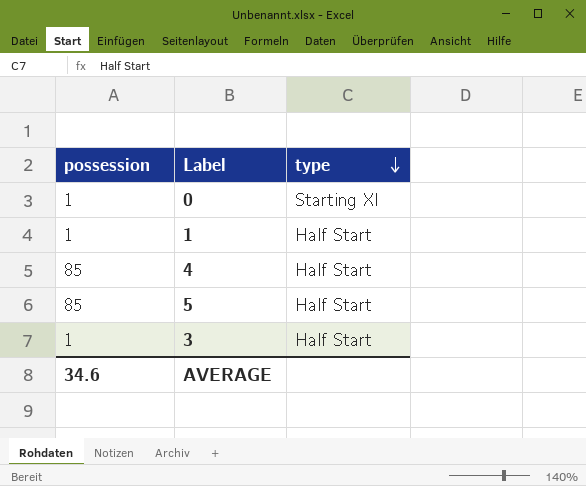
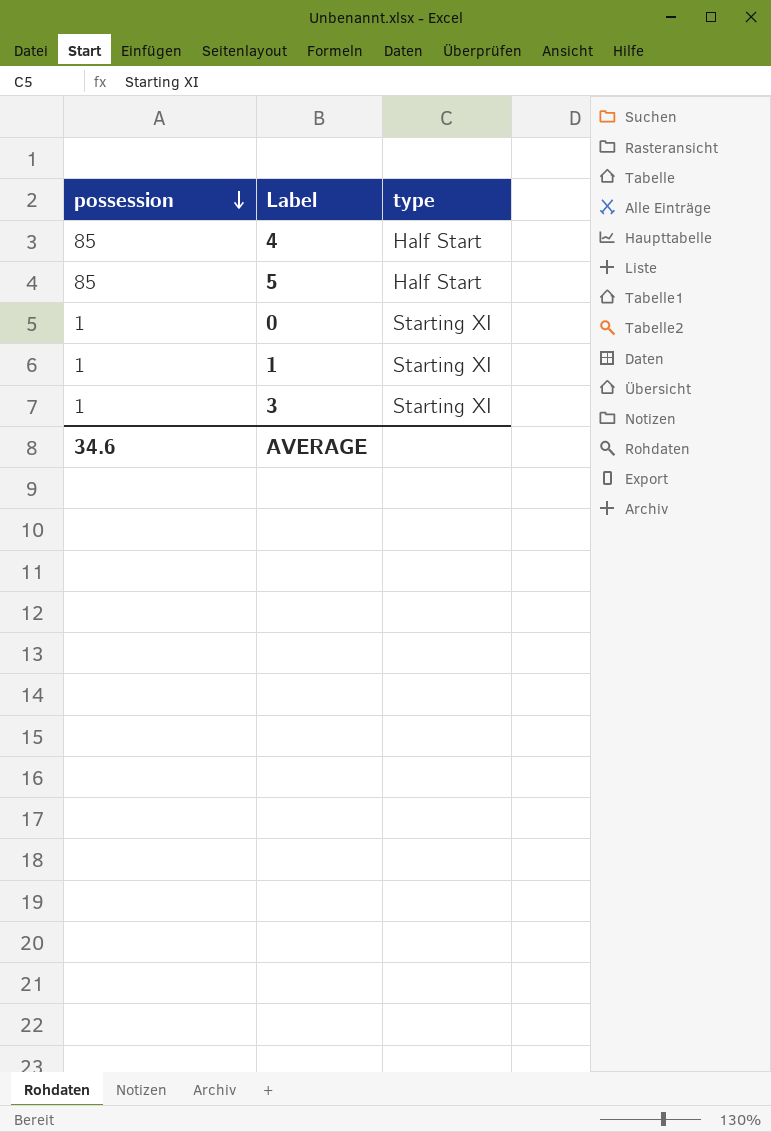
row order: type descending -> possession descending
1 | type: Half Start -> Starting XI
3 | type: Half Start -> Starting XI

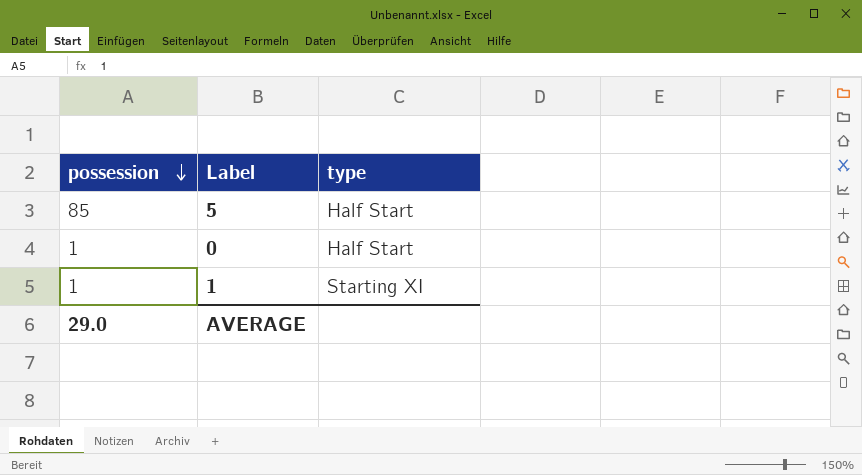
row 4: 85 | Half Start -> none
row 3: 1 | Starting XI -> none
0 | type: Starting XI -> Half Start
AVERAGE | possession: 34.6 -> 29.0

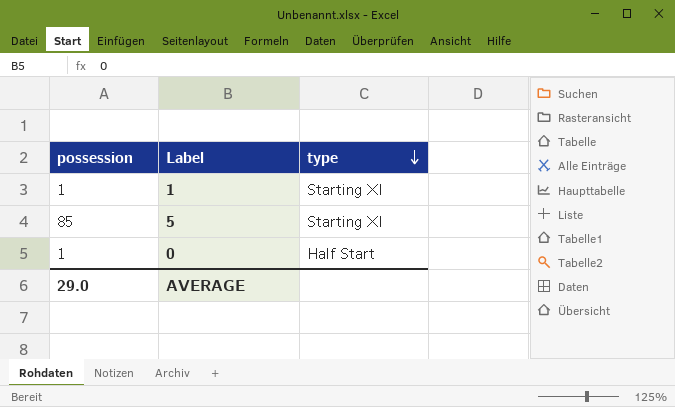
row order: possession descending -> type descending
5 | type: Half Start -> Starting XI

